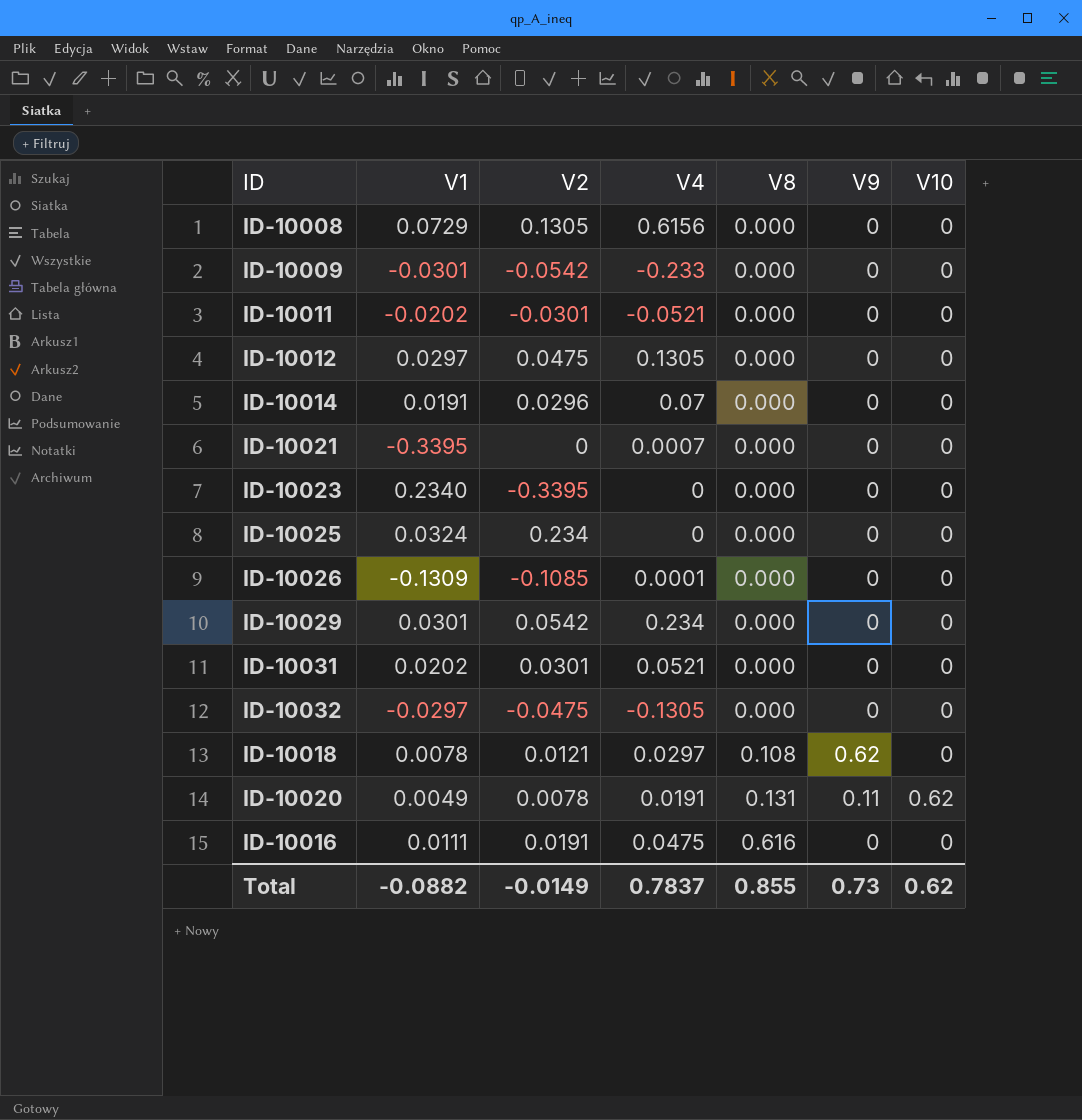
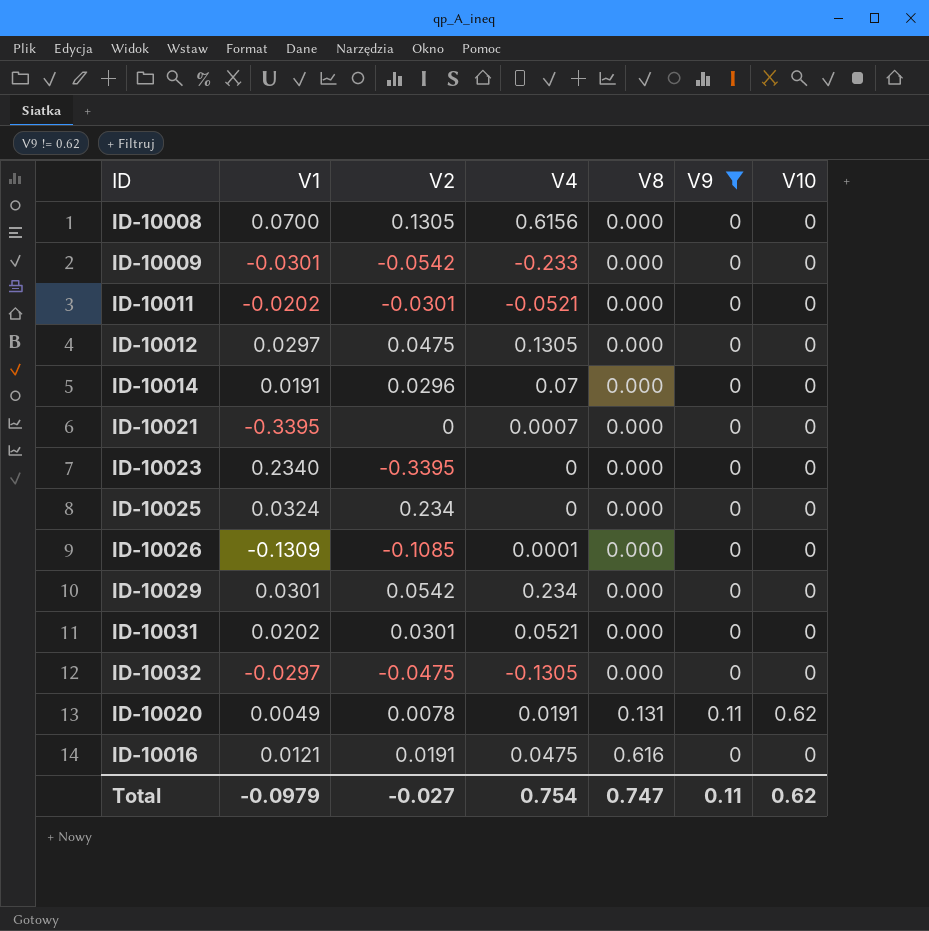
filter: none -> V9 != 0.62
ID-10008 | V1: 0.0729 -> 0.0700
ID-10016 | V1: 0.0111 -> 0.0121
Total | V1: -0.0882 -> -0.0979
Total | V2: -0.0149 -> -0.027
Total | V4: 0.7837 -> 0.754
Total | V8: 0.855 -> 0.747
Total | V9: 0.73 -> 0.11

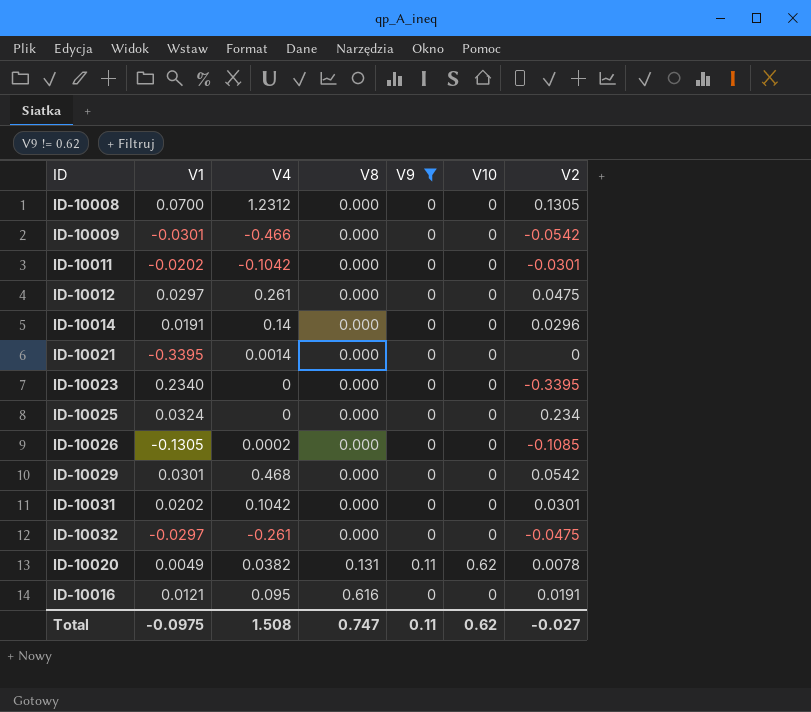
column V2 | position: 3 -> 7
ID-10008 | V4: 0.6156 -> 1.2312
ID-10009 | V4: -0.233 -> -0.466
ID-10011 | V4: -0.0521 -> -0.1042
ID-10012 | V4: 0.1305 -> 0.261
ID-10014 | V4: 0.07 -> 0.14
ID-10021 | V4: 0.0007 -> 0.0014
ID-10026 | V1: -0.1309 -> -0.1305
ID-10026 | V4: 0.0001 -> 0.0002
ID-10029 | V4: 0.234 -> 0.468
ID-10031 | V4: 0.0521 -> 0.1042
ID-10032 | V4: -0.1305 -> -0.261
ID-10020 | V4: 0.0191 -> 0.0382
ID-10016 | V4: 0.0475 -> 0.095
Total | V1: -0.0979 -> -0.0975
Total | V4: 0.754 -> 1.508

